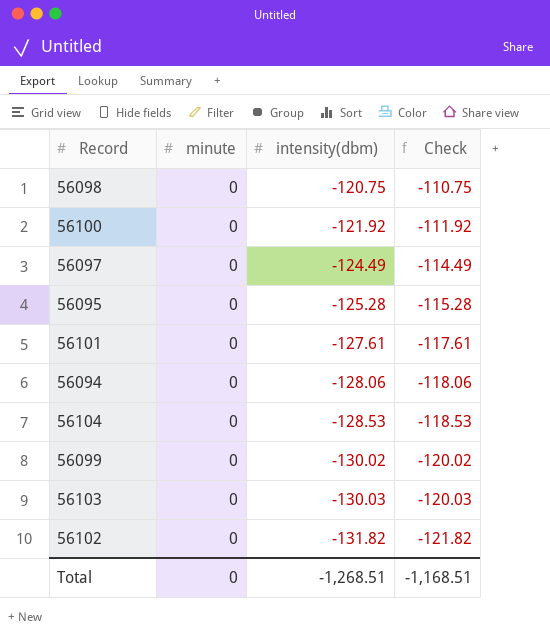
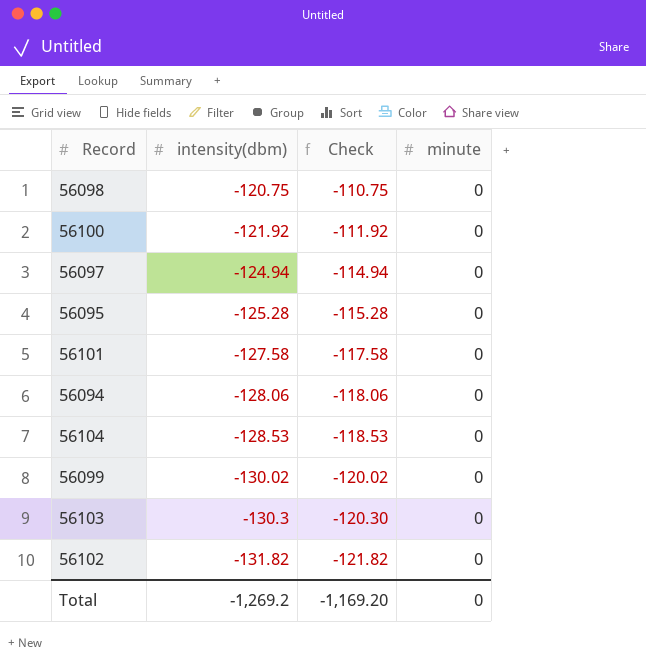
column minute | position: 2 -> 4
56097 | intensity(dbm): -124.49 -> -124.94
56097 | Check: -114.49 -> -114.94
56101 | intensity(dbm): -127.61 -> -127.58
56101 | Check: -117.61 -> -117.58
56103 | intensity(dbm): -130.03 -> -130.3
56103 | Check: -120.03 -> -120.30
Total | intensity(dbm): -1,268.51 -> -1,269.2
Total | Check: -1,168.51 -> -1,169.20

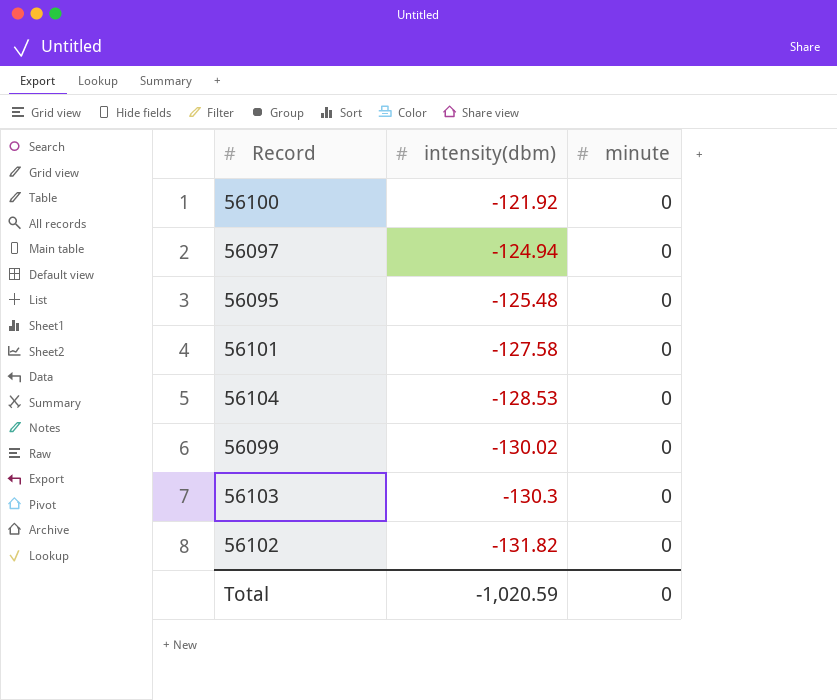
column Check | formula: [intensity(dbm)] + 10 -> none
row 56098: -120.75 | -110.75 | 0 -> none
row 56094: -128.06 | -118.06 | 0 -> none
56095 | intensity(dbm): -125.28 -> -125.48
Total | intensity(dbm): -1,269.2 -> -1,020.59

